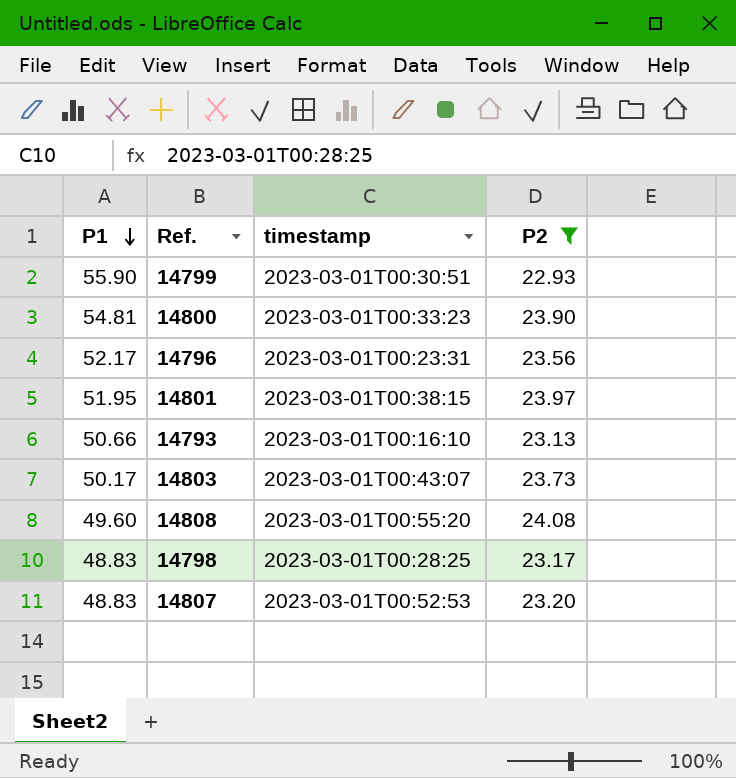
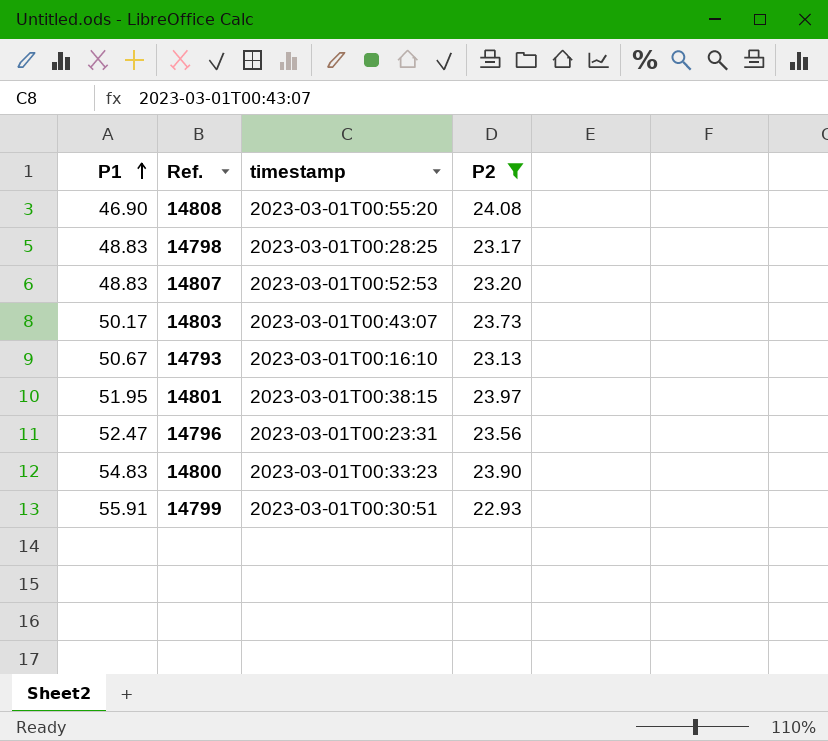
row order: P1 descending -> P1 ascending
14808 | P1: 49.60 -> 46.90
14793 | P1: 50.66 -> 50.67
14796 | P1: 52.17 -> 52.47
14800 | P1: 54.81 -> 54.83
14799 | P1: 55.90 -> 55.91

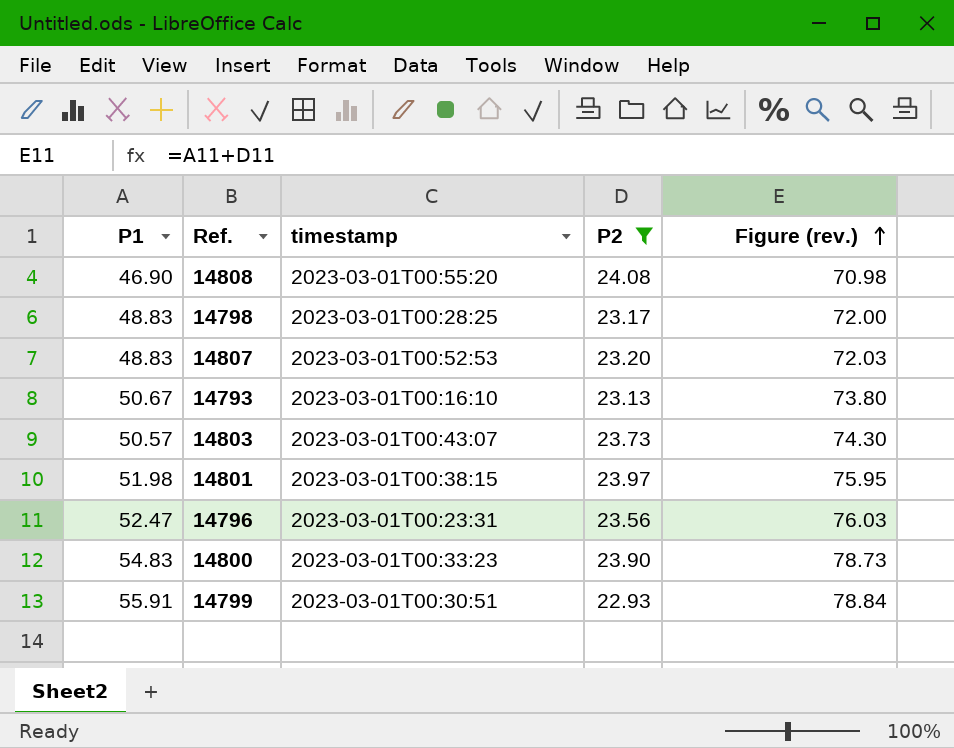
row order: P1 ascending -> Figure (rev.) ascending
column Figure (rev.) | formula: none -> [P1] + [P2]
14803 | P1: 50.17 -> 50.57
14801 | P1: 51.95 -> 51.98

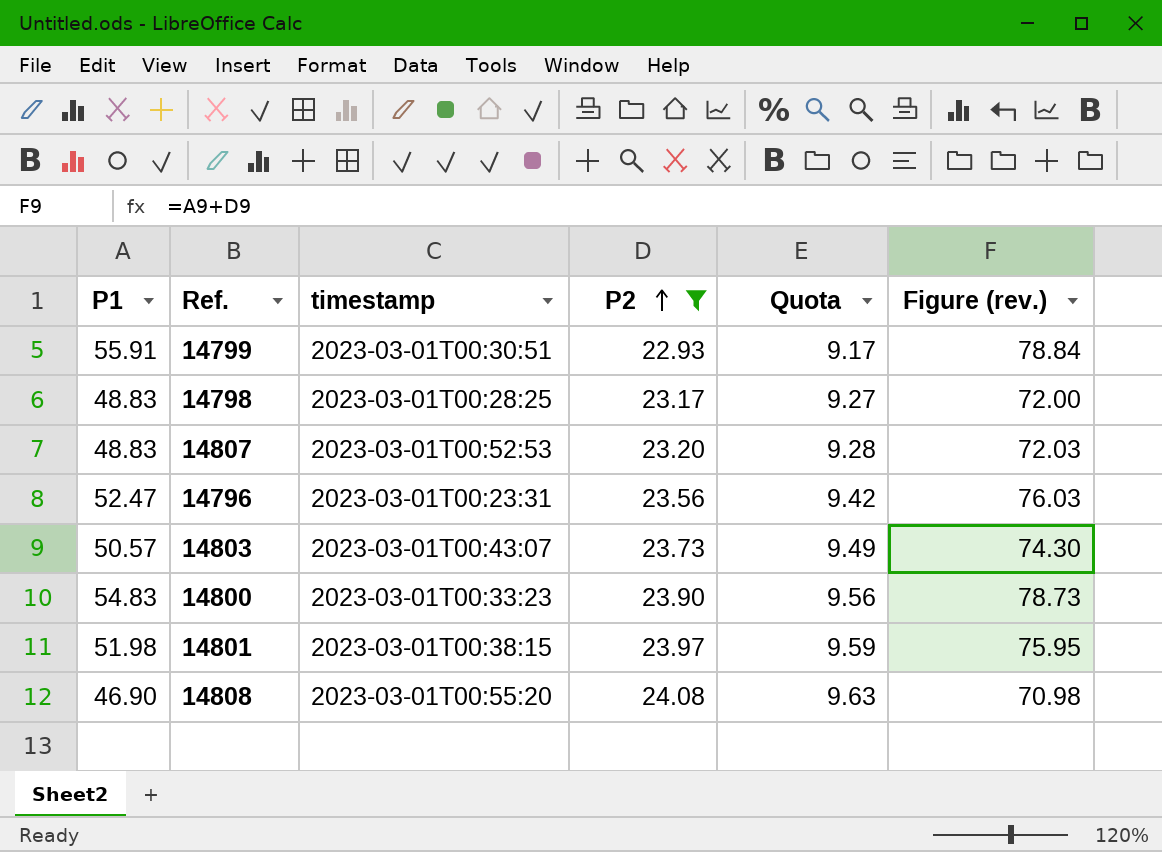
row order: Figure (rev.) ascending -> P2 ascending
column Quota | formula: none -> [P2] * 0.4
row 14793: 50.67 | 2023-03-01T00:16:10 | 23.13 | 73.80 -> none

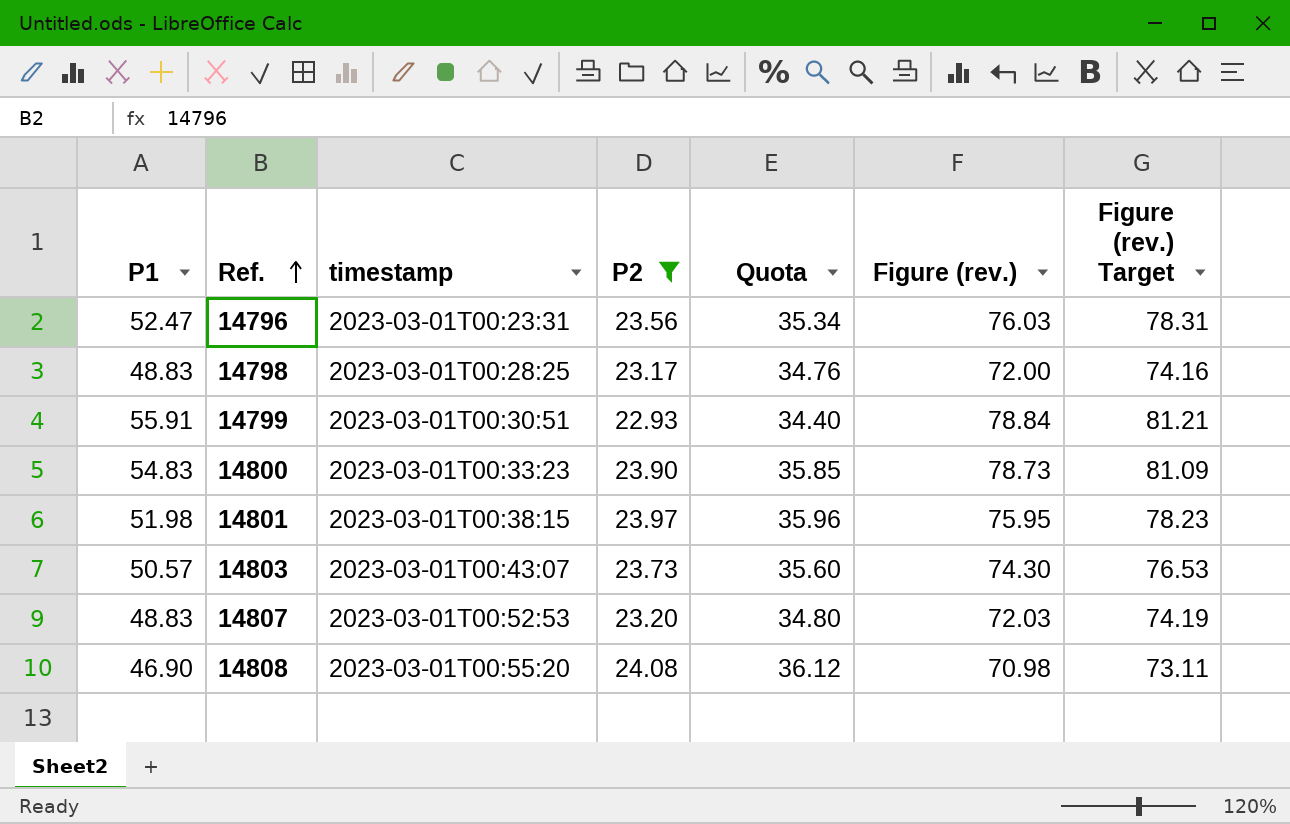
row order: P2 ascending -> Ref. ascending
column Quota | formula: [P2] * 0.4 -> [P2] * 1.5
column Figure (rev.) Target | formula: none -> [Figure (rev.)] * 1.03

